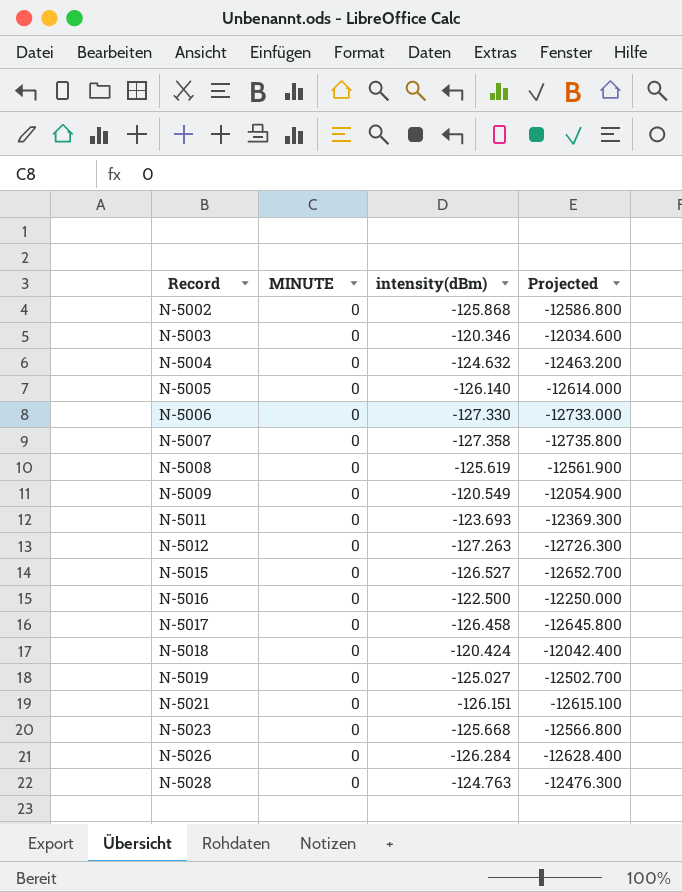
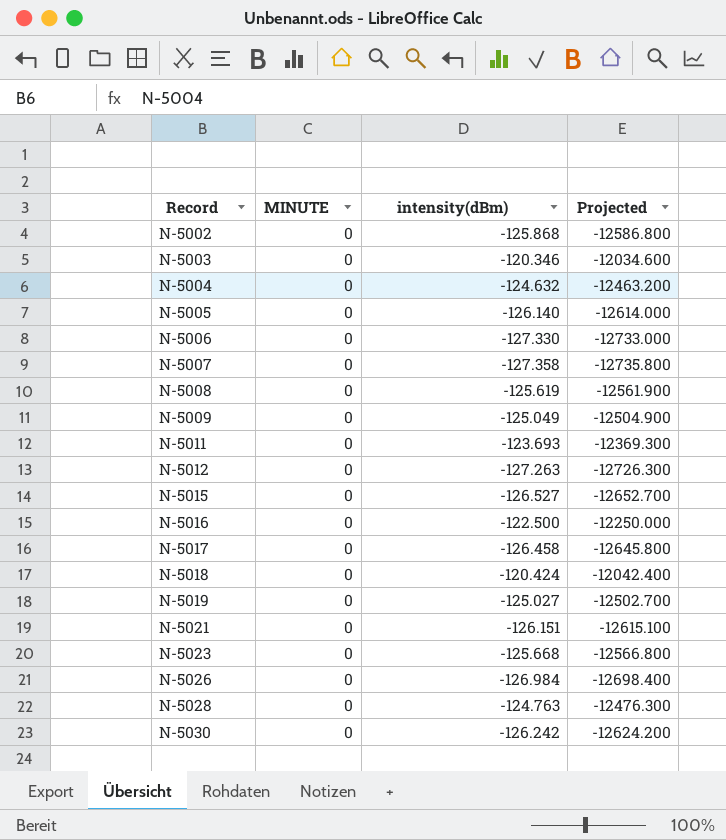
N-5009 | intensity(dBm): -120.549 -> -125.049
N-5009 | Projected: -12054.900 -> -12504.900
N-5026 | intensity(dBm): -126.284 -> -126.984
N-5026 | Projected: -12628.400 -> -12698.400
row N-5030: none -> 0 | -126.242 | -12624.200

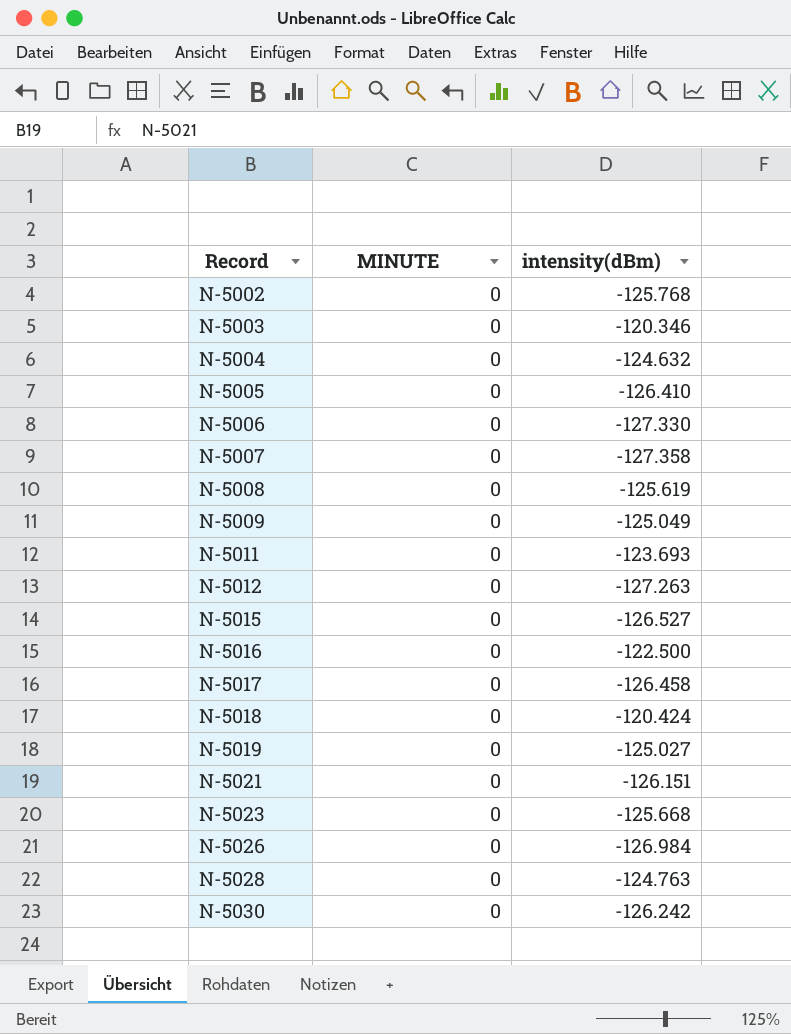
column Projected | formula: [intensity(dBm)] * 100 -> none
N-5002 | intensity(dBm): -125.868 -> -125.768
N-5005 | intensity(dBm): -126.140 -> -126.410

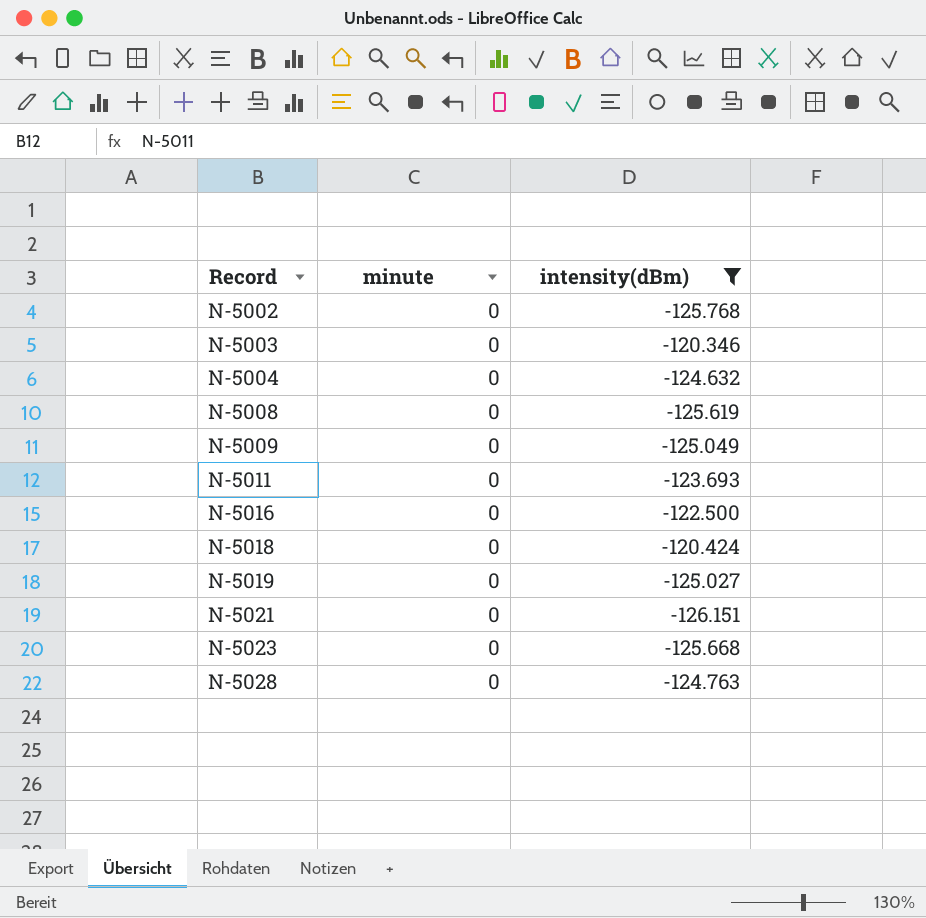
filter: none -> intensity(dBm) >= -126.151
column name: MINUTE -> minute

